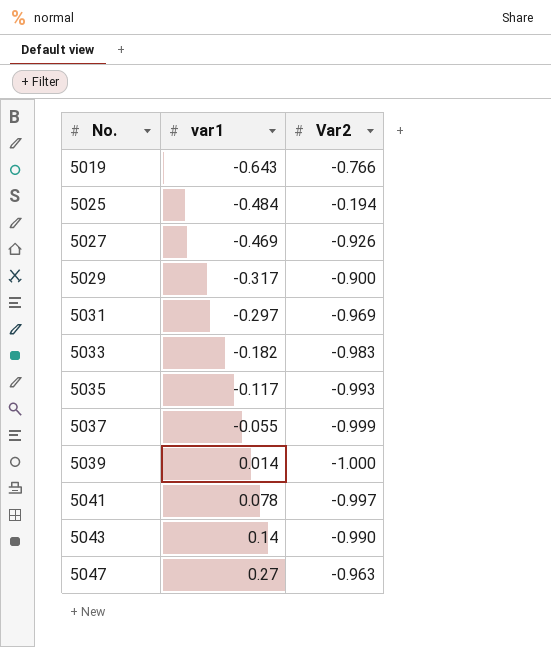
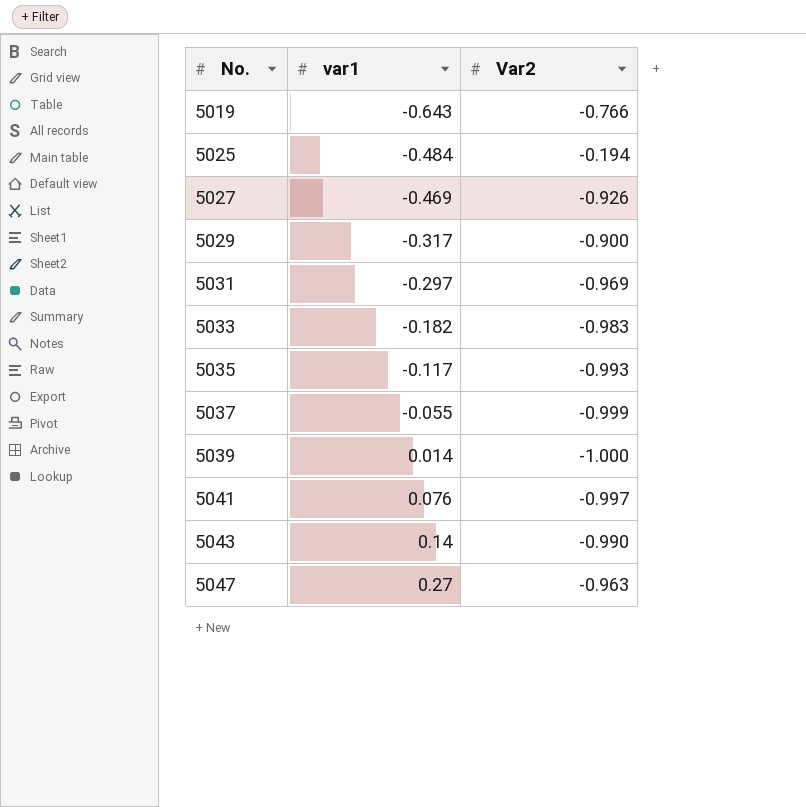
5041 | var1: 0.078 -> 0.076

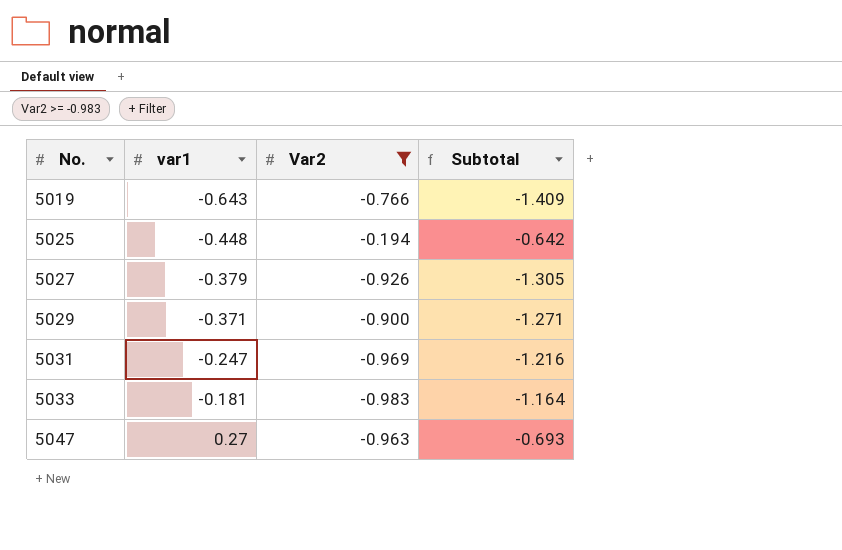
filter: none -> Var2 >= -0.983
column Subtotal | formula: none -> [var1] + [Var2]
5025 | var1: -0.484 -> -0.448
5027 | var1: -0.469 -> -0.379
5029 | var1: -0.317 -> -0.371
5031 | var1: -0.297 -> -0.247
5033 | var1: -0.182 -> -0.181

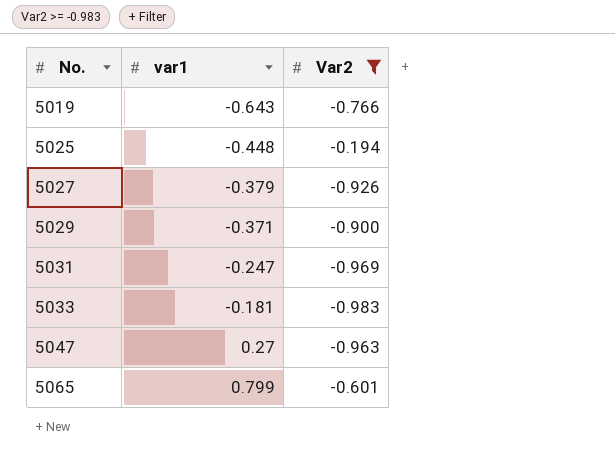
column Subtotal | formula: [var1] + [Var2] -> none
row 5065: none -> 0.799 | -0.601

